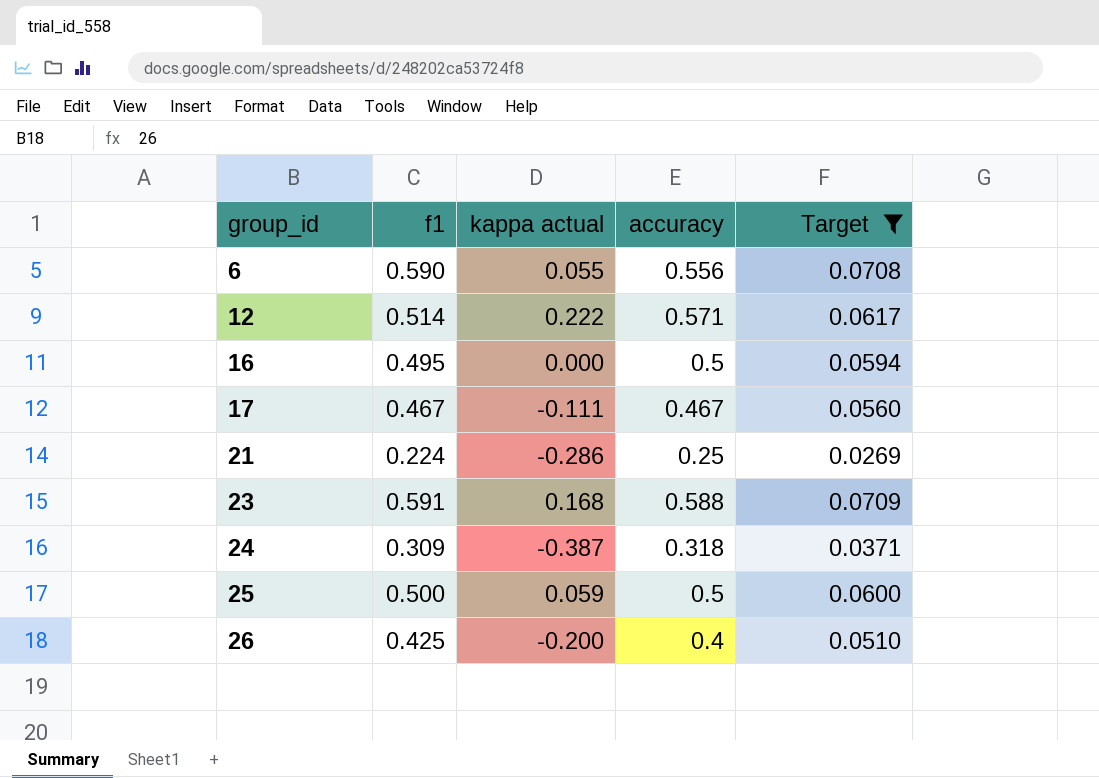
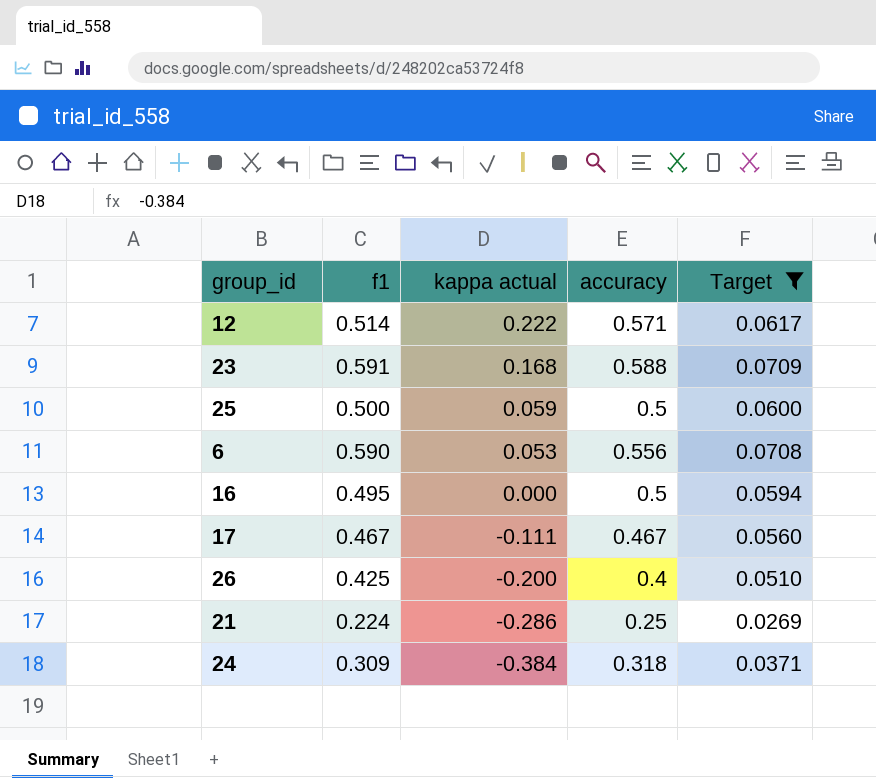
row order: group_id ascending -> kappa actual descending
6 | kappa actual: 0.055 -> 0.053
24 | kappa actual: -0.387 -> -0.384

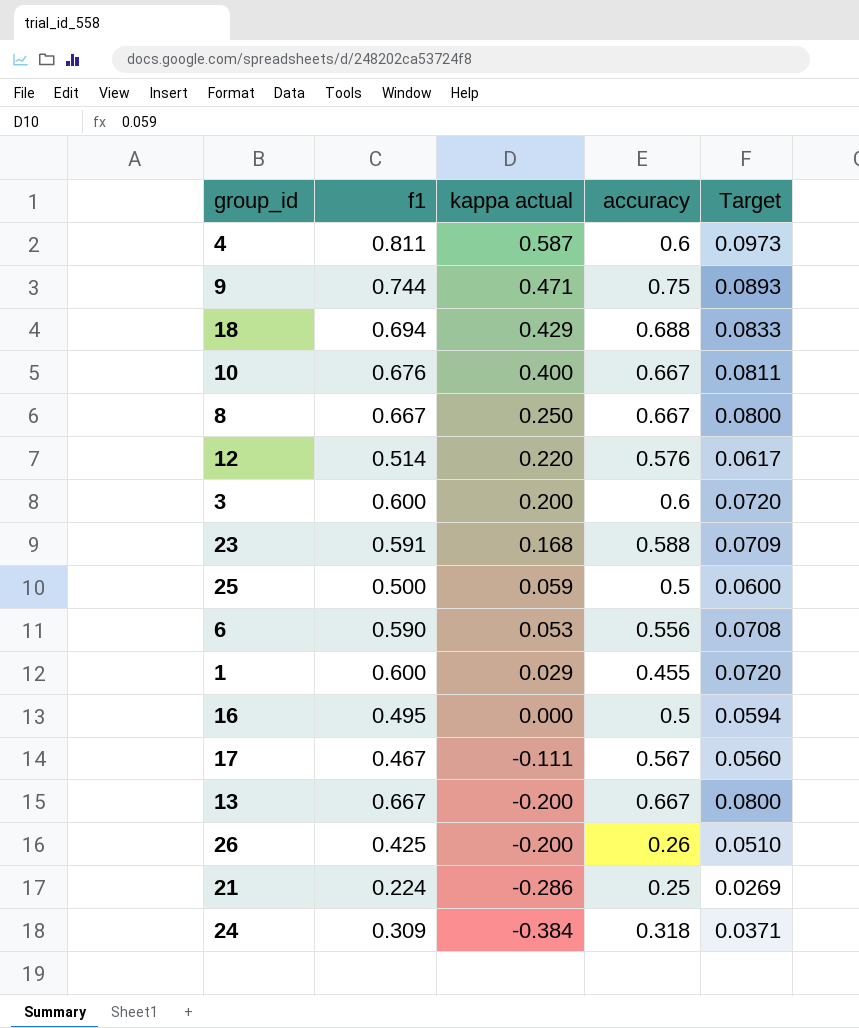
filter: Target <= 0.0709 -> none
12 | kappa actual: 0.222 -> 0.220
12 | accuracy: 0.571 -> 0.576
17 | accuracy: 0.467 -> 0.567
26 | accuracy: 0.4 -> 0.26

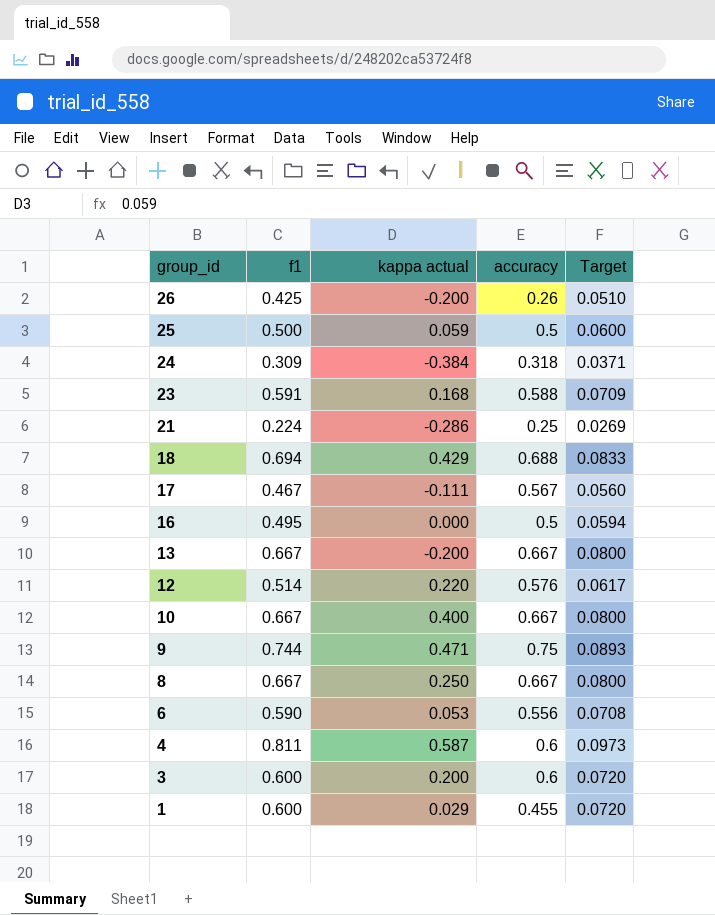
row order: kappa actual descending -> group_id descending
10 | f1: 0.676 -> 0.667
10 | Target: 0.0811 -> 0.0800

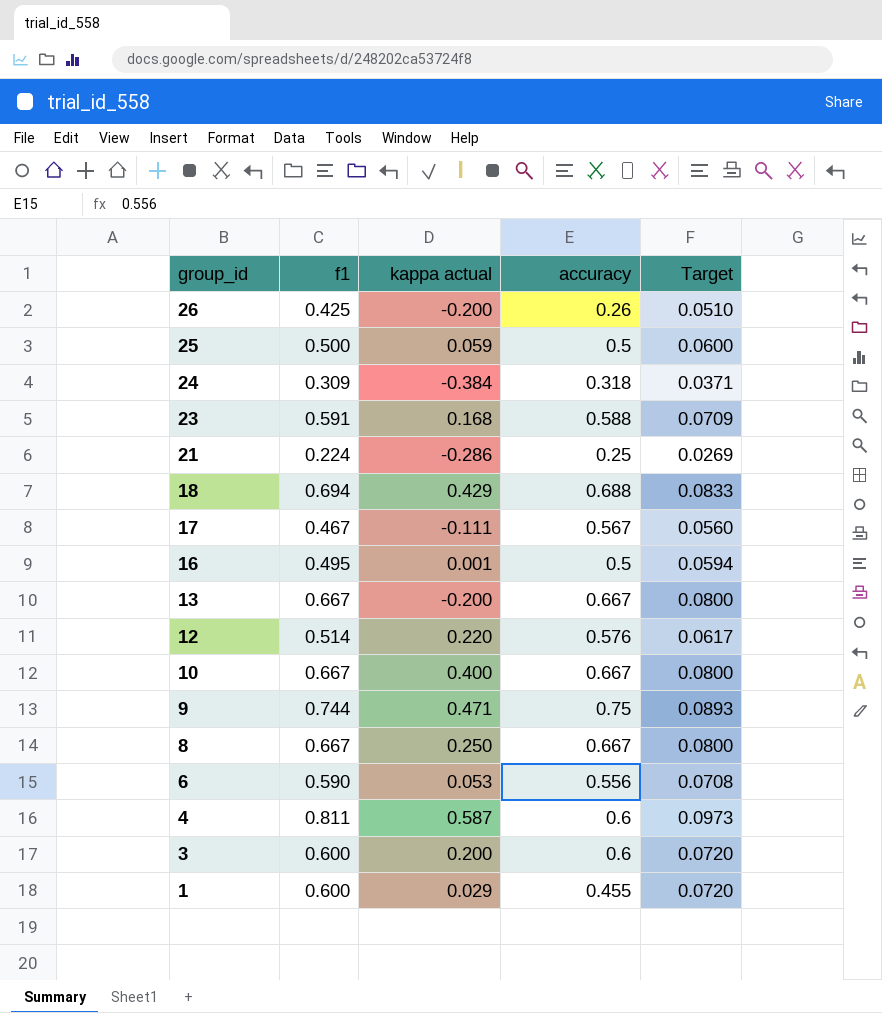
16 | kappa actual: 0.000 -> 0.001

